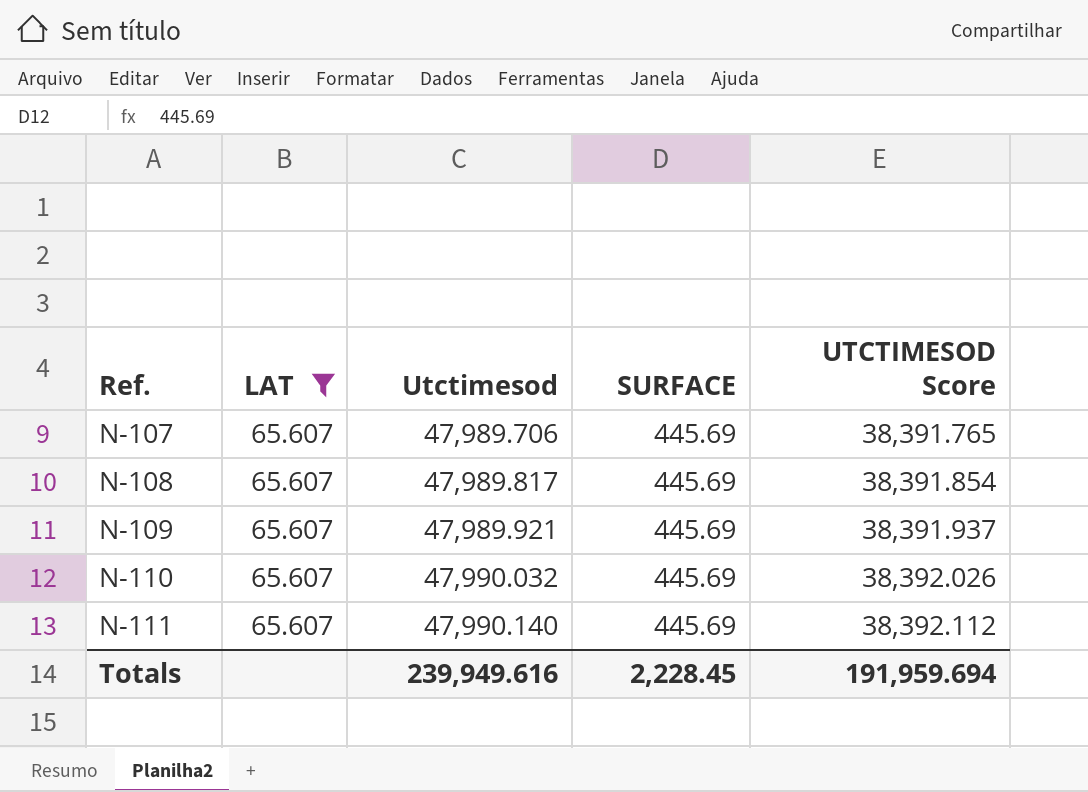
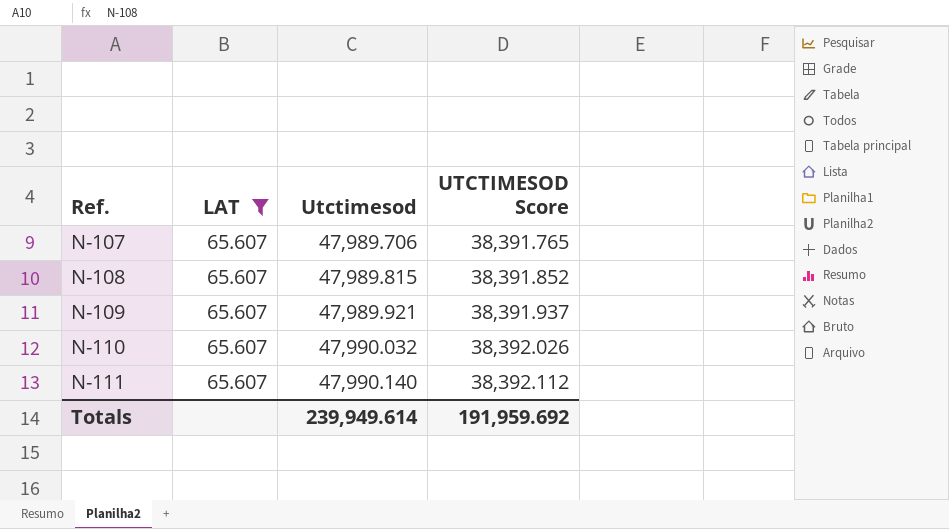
column SURFACE | position: 4 -> none
N-108 | Utctimesod: 47,989.817 -> 47,989.815
N-108 | UTCTIMESOD Score: 38,391.854 -> 38,391.852
Totals | Utctimesod: 239,949.616 -> 239,949.614
Totals | UTCTIMESOD Score: 191,959.694 -> 191,959.692

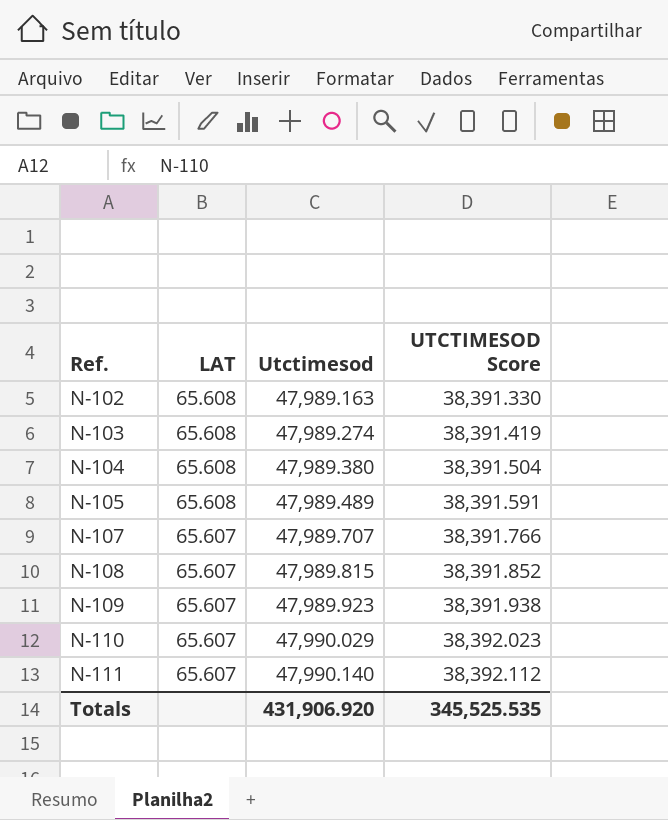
filter: LAT = 65.607 -> none
N-107 | Utctimesod: 47,989.706 -> 47,989.707
N-107 | UTCTIMESOD Score: 38,391.765 -> 38,391.766
N-109 | Utctimesod: 47,989.921 -> 47,989.923
N-109 | UTCTIMESOD Score: 38,391.937 -> 38,391.938
N-110 | Utctimesod: 47,990.032 -> 47,990.029
N-110 | UTCTIMESOD Score: 38,392.026 -> 38,392.023
Totals | Utctimesod: 239,949.614 -> 431,906.920
Totals | UTCTIMESOD Score: 191,959.692 -> 345,525.535

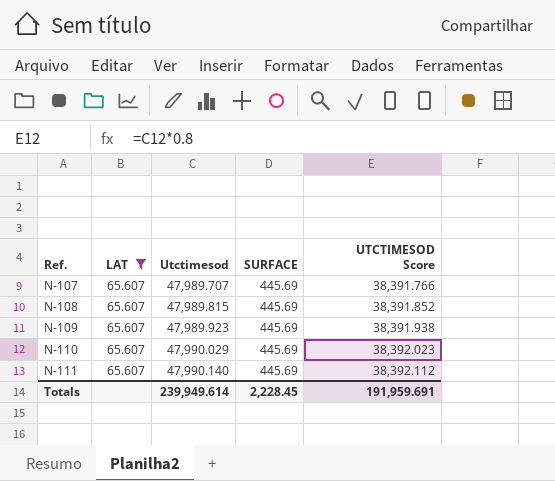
filter: none -> LAT = 65.607
column SURFACE | position: none -> 4
Totals | Utctimesod: 431,906.920 -> 239,949.614
Totals | UTCTIMESOD Score: 345,525.535 -> 191,959.691

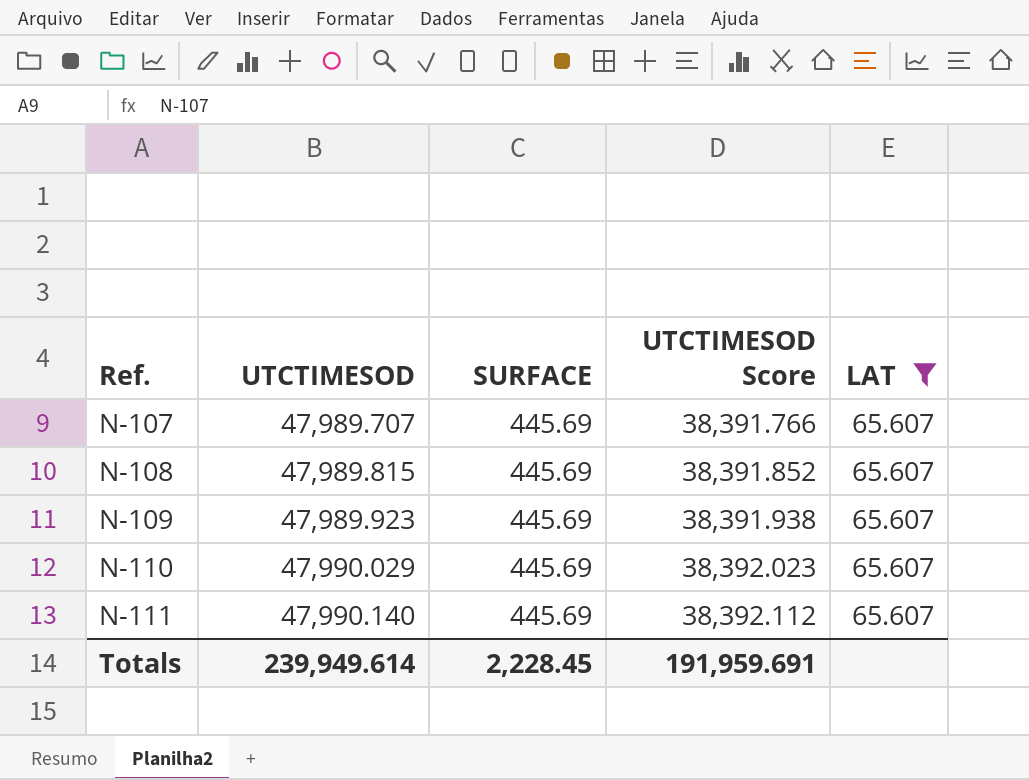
column name: Utctimesod -> UTCTIMESOD
column LAT | position: 2 -> 5

